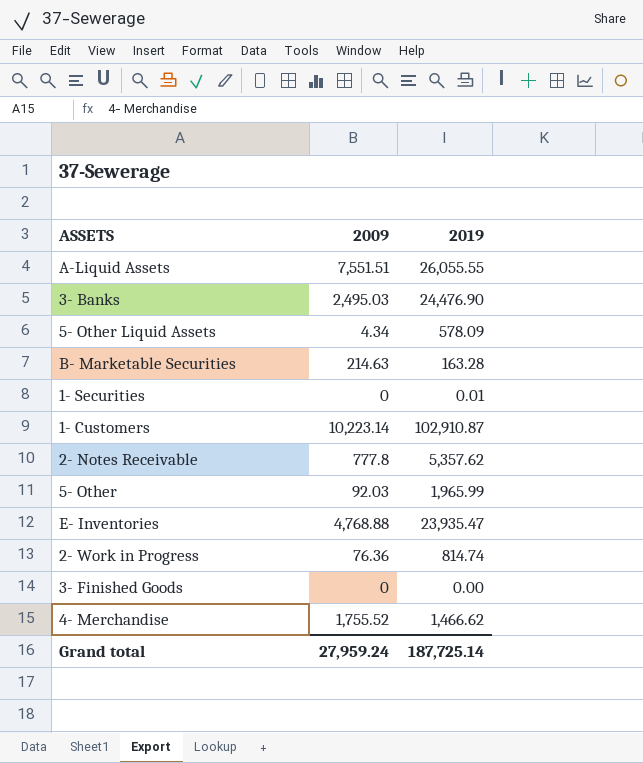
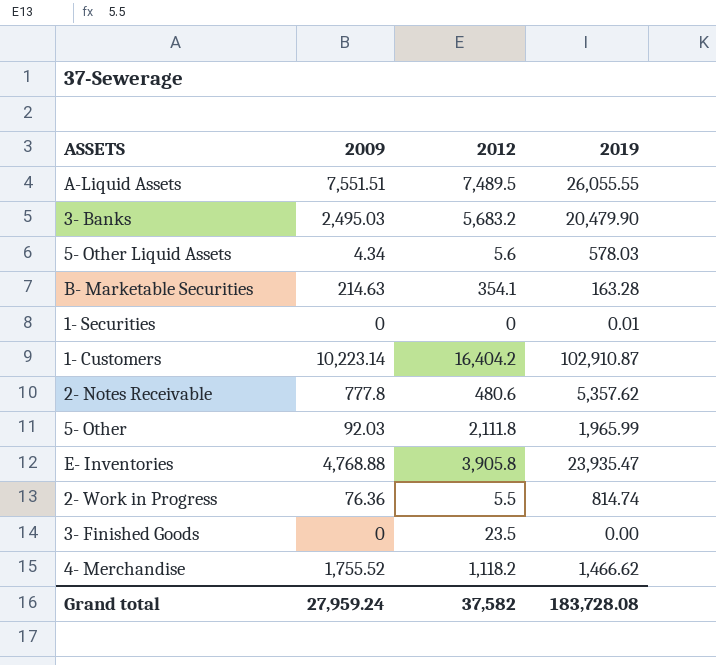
column 2012 | position: none -> 3
3- Banks | 2019: 24,476.90 -> 20,479.90
5- Other Liquid Assets | 2019: 578.09 -> 578.03
Grand total | 2019: 187,725.14 -> 183,728.08

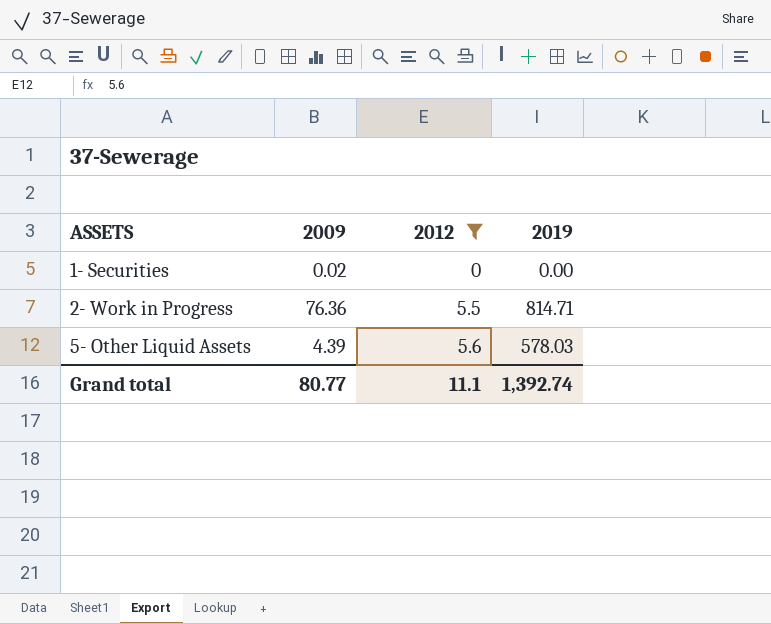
filter: none -> 2012 <= 5.6
row order: none -> ASSETS ascending
1- Securities | 2009: 0 -> 0.02
1- Securities | 2019: 0.01 -> 0.00
2- Work in Progress | 2019: 814.74 -> 814.71
5- Other Liquid Assets | 2009: 4.34 -> 4.39
Grand total | 2009: 27,959.24 -> 80.77
Grand total | 2012: 37,582 -> 11.1
Grand total | 2019: 183,728.08 -> 1,392.74

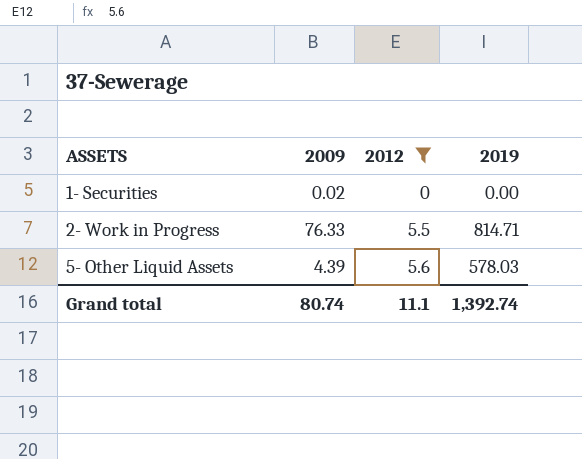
2- Work in Progress | 2009: 76.36 -> 76.33
Grand total | 2009: 80.77 -> 80.74

